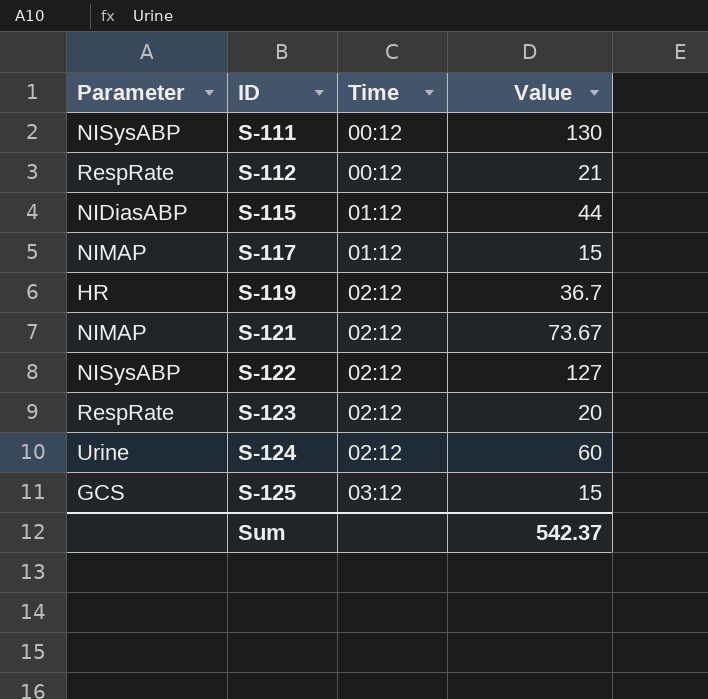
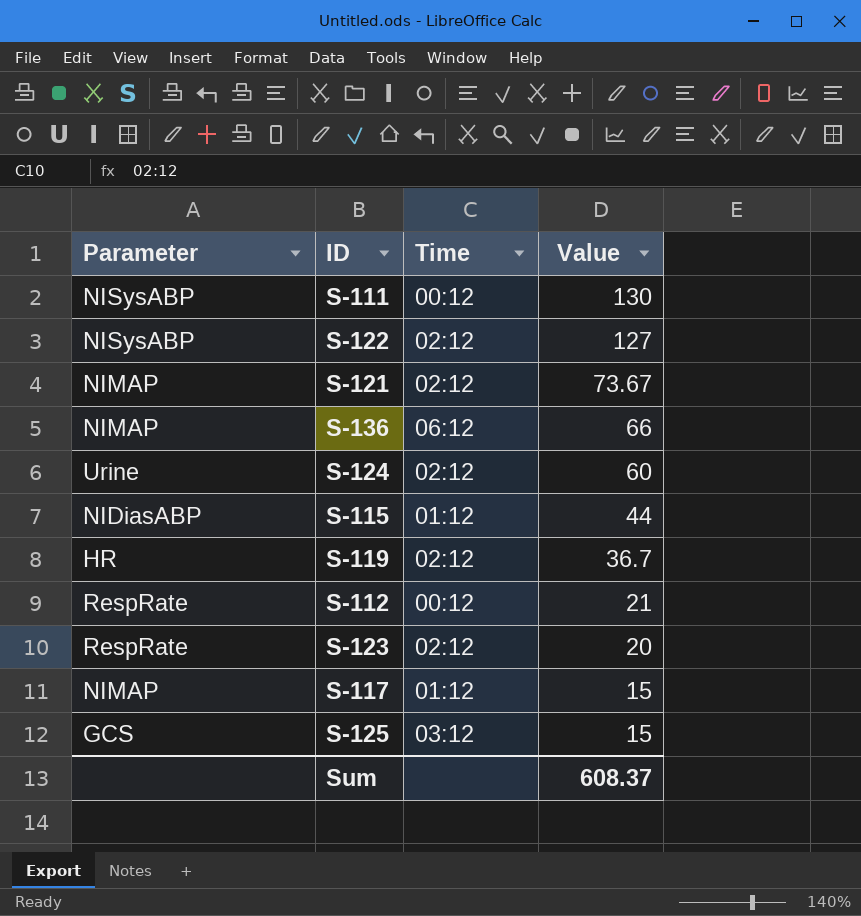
row order: ID ascending -> Value descending
row S-136: none -> NIMAP | 06:12 | 66
Sum | Value: 542.37 -> 608.37

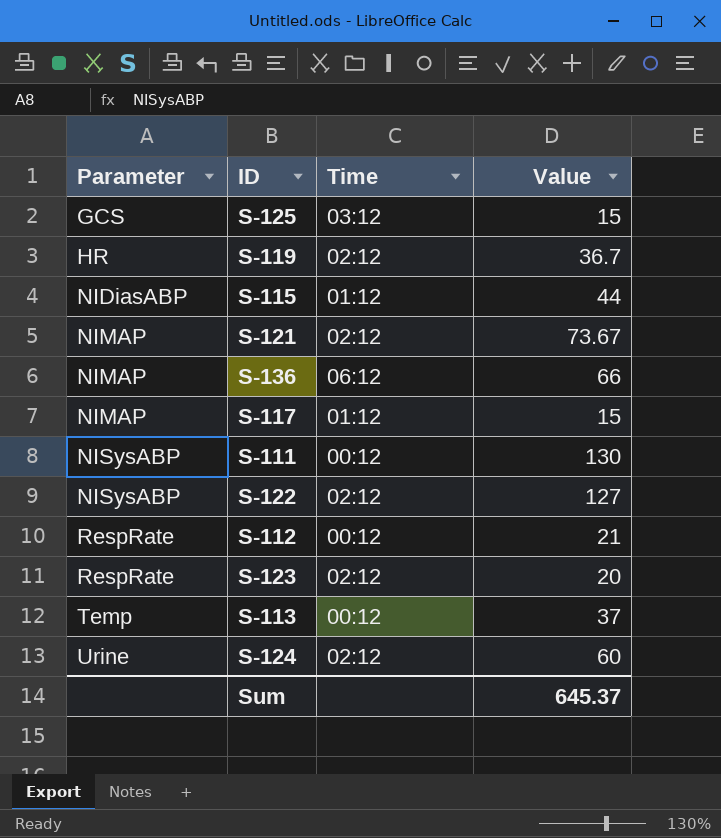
row order: Value descending -> Parameter ascending
row S-113: none -> Temp | 00:12 | 37
Sum | Value: 608.37 -> 645.37

